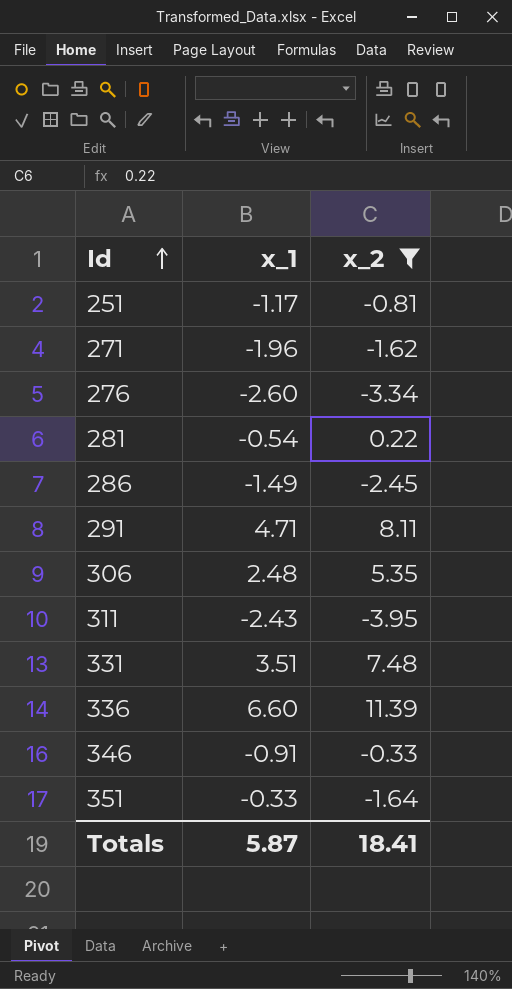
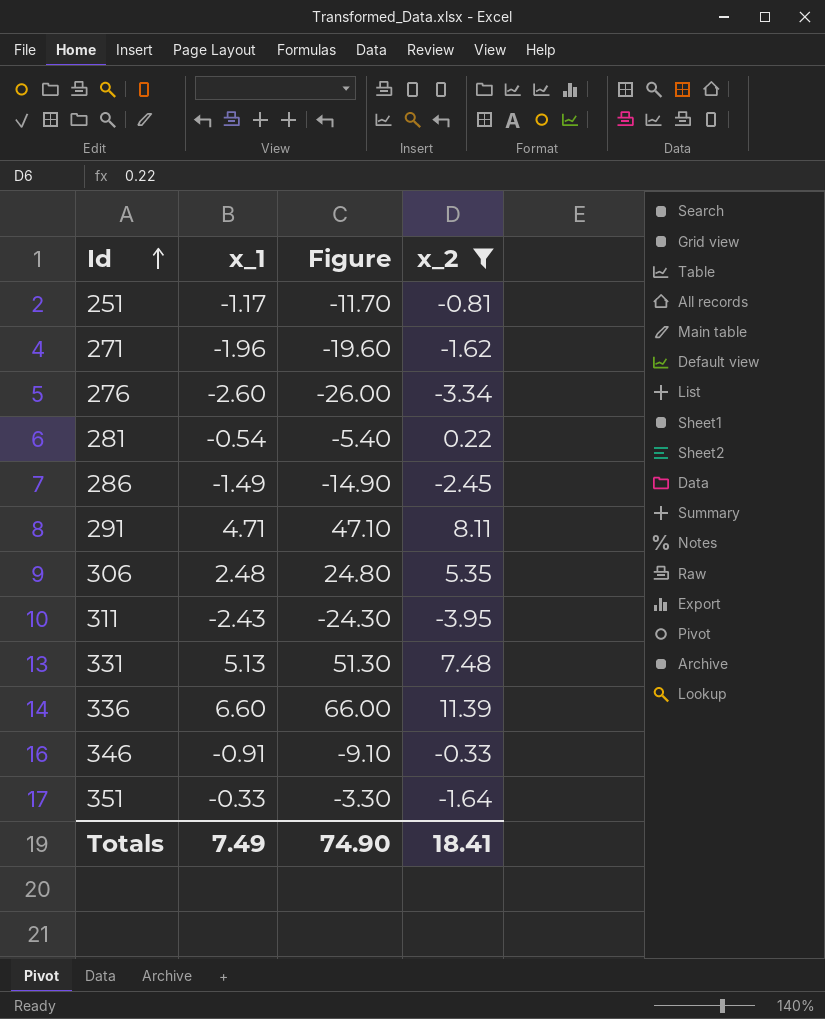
column Figure | formula: none -> [x_1] * 10
331 | x_1: 3.51 -> 5.13
Totals | x_1: 5.87 -> 7.49

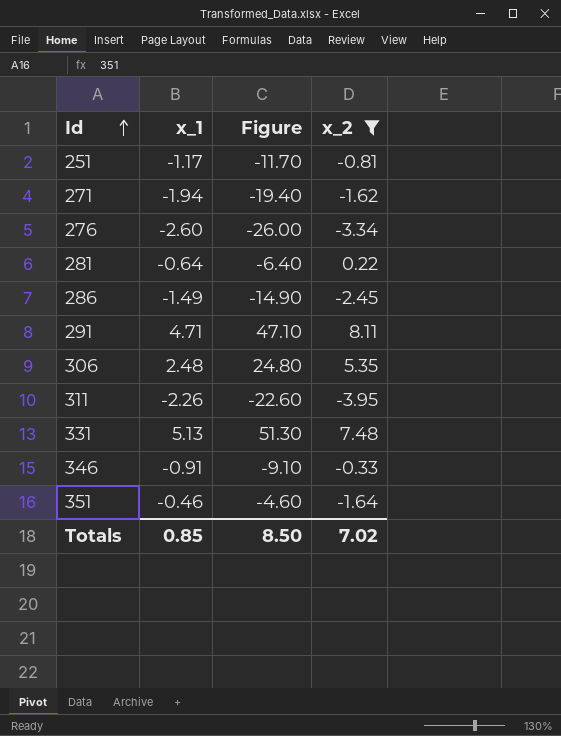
row 336: 6.60 | 66.00 | 11.39 -> none
271 | x_1: -1.96 -> -1.94
271 | Figure: -19.60 -> -19.40
281 | x_1: -0.54 -> -0.64
281 | Figure: -5.40 -> -6.40
311 | x_1: -2.43 -> -2.26
311 | Figure: -24.30 -> -22.60
351 | x_1: -0.33 -> -0.46
351 | Figure: -3.30 -> -4.60
Totals | x_1: 7.49 -> 0.85
Totals | Figure: 74.90 -> 8.50
Totals | x_2: 18.41 -> 7.02

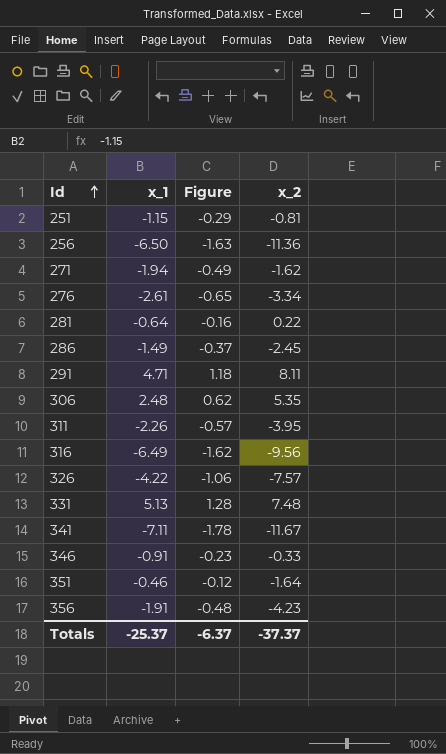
filter: x_2 >= -3.95 -> none
column Figure | formula: [x_1] * 10 -> [x_1] * 0.25
251 | x_1: -1.17 -> -1.15
276 | x_1: -2.60 -> -2.61
Totals | x_1: 0.85 -> -25.37
Totals | Figure: 8.50 -> -6.37
Totals | x_2: 7.02 -> -37.37

